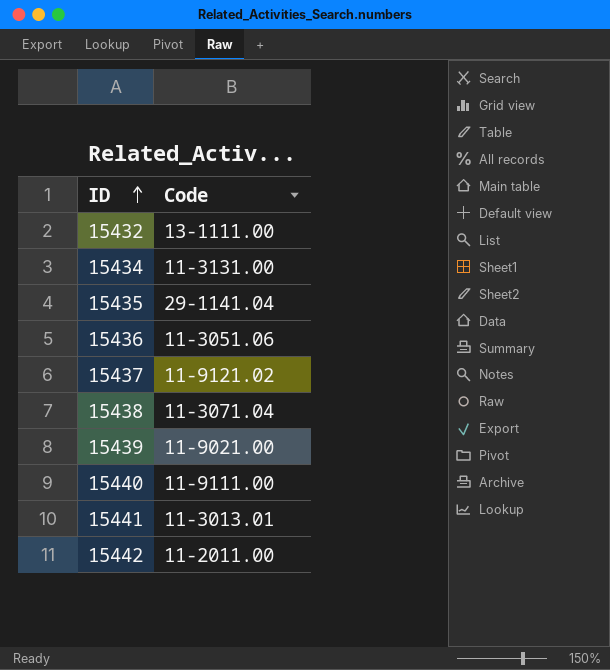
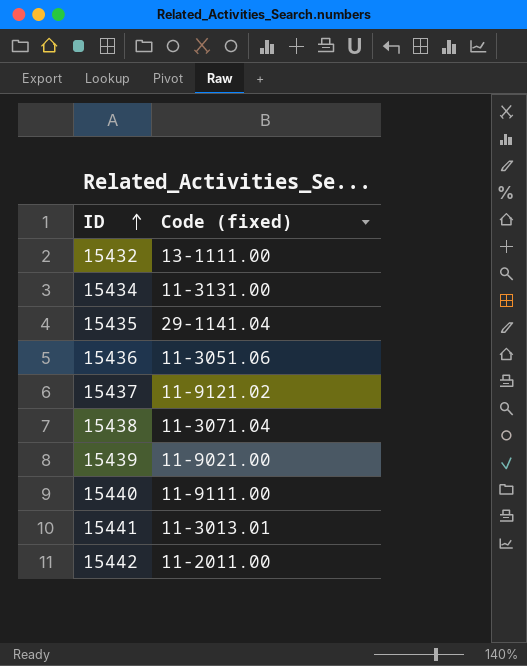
column name: Code -> Code (fixed)

